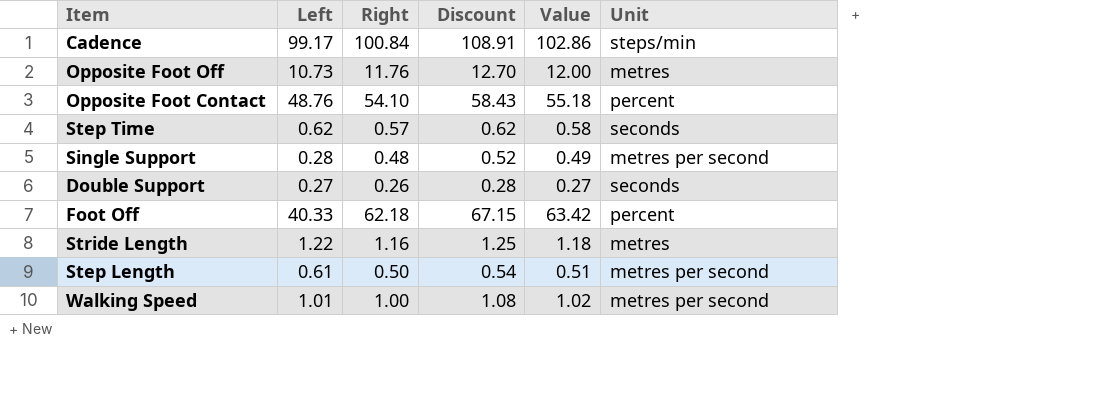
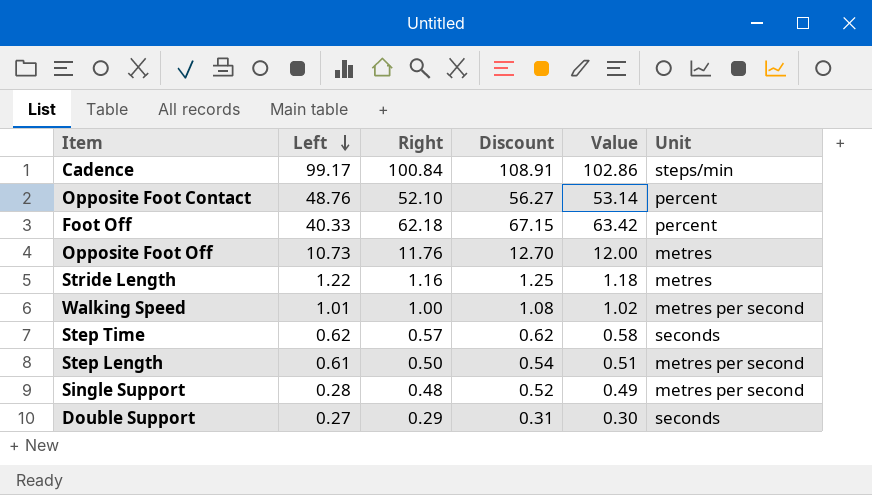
row order: none -> Left descending
Opposite Foot Contact | Right: 54.10 -> 52.10
Opposite Foot Contact | Discount: 58.43 -> 56.27
Opposite Foot Contact | Value: 55.18 -> 53.14
Double Support | Right: 0.26 -> 0.29
Double Support | Discount: 0.28 -> 0.31
Double Support | Value: 0.27 -> 0.30

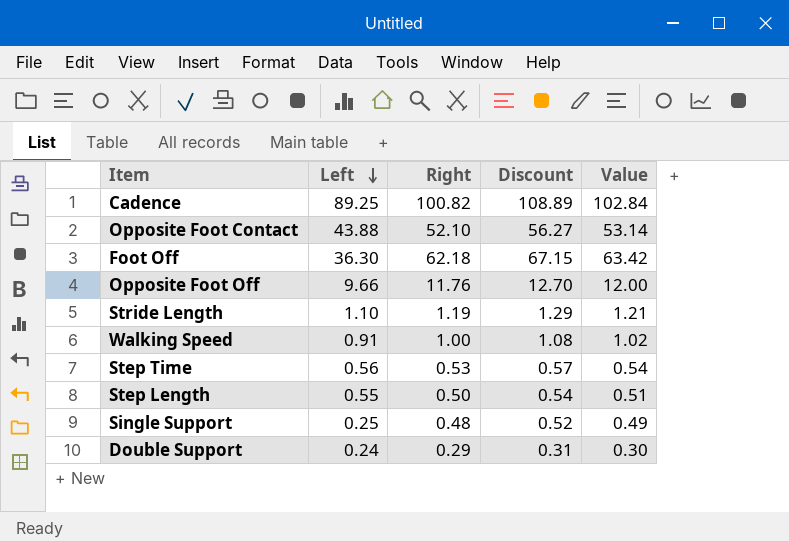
column Unit | position: 6 -> none
Cadence | Left: 99.17 -> 89.25
Cadence | Right: 100.84 -> 100.82
Cadence | Discount: 108.91 -> 108.89
Cadence | Value: 102.86 -> 102.84
Opposite Foot Contact | Left: 48.76 -> 43.88
Foot Off | Left: 40.33 -> 36.30
Opposite Foot Off | Left: 10.73 -> 9.66
Stride Length | Left: 1.22 -> 1.10
Stride Length | Right: 1.16 -> 1.19
Stride Length | Discount: 1.25 -> 1.29
Stride Length | Value: 1.18 -> 1.21
Walking Speed | Left: 1.01 -> 0.91
Step Time | Left: 0.62 -> 0.56
Step Time | Right: 0.57 -> 0.53
Step Time | Discount: 0.62 -> 0.57
Step Time | Value: 0.58 -> 0.54
Step Length | Left: 0.61 -> 0.55
Single Support | Left: 0.28 -> 0.25
Double Support | Left: 0.27 -> 0.24

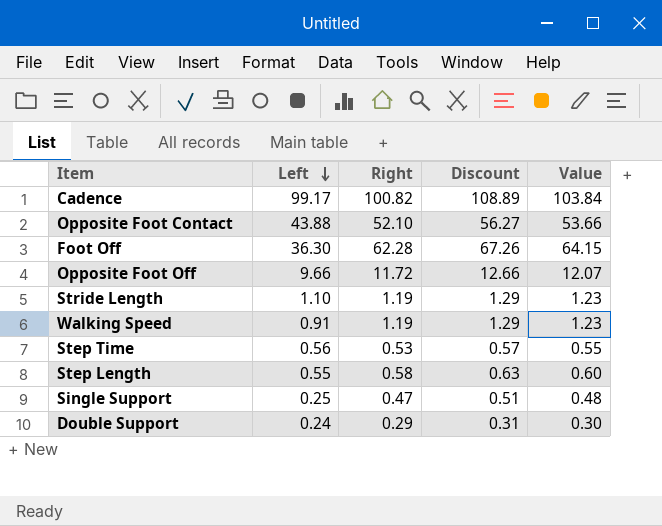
column Value | formula: [Right] * 1.02 -> [Right] * 1.03
Cadence | Left: 89.25 -> 99.17
Foot Off | Right: 62.18 -> 62.28
Foot Off | Discount: 67.15 -> 67.26
Opposite Foot Off | Right: 11.76 -> 11.72
Opposite Foot Off | Discount: 12.70 -> 12.66
Walking Speed | Right: 1.00 -> 1.19
Walking Speed | Discount: 1.08 -> 1.29
Step Length | Right: 0.50 -> 0.58
Step Length | Discount: 0.54 -> 0.63
Single Support | Right: 0.48 -> 0.47
Single Support | Discount: 0.52 -> 0.51

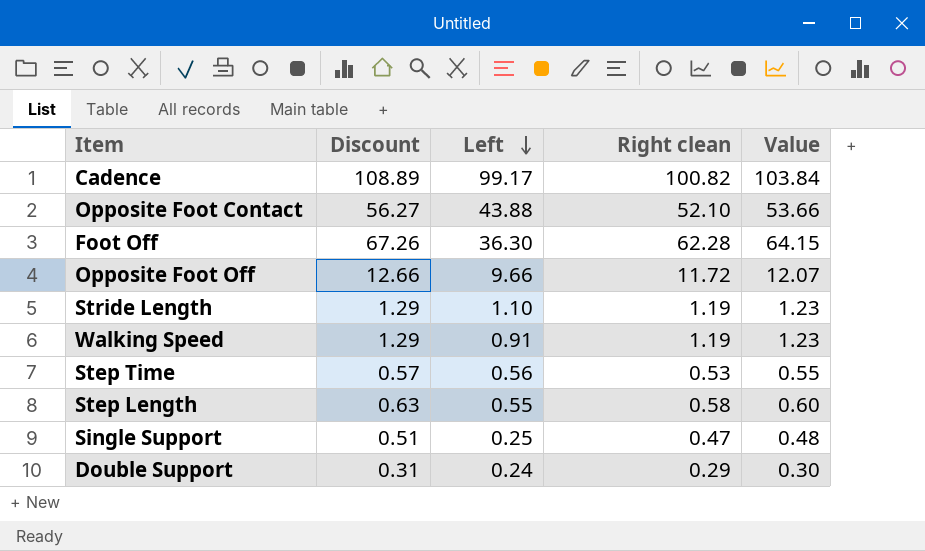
column Discount | position: 4 -> 2
column name: Right -> Right clean

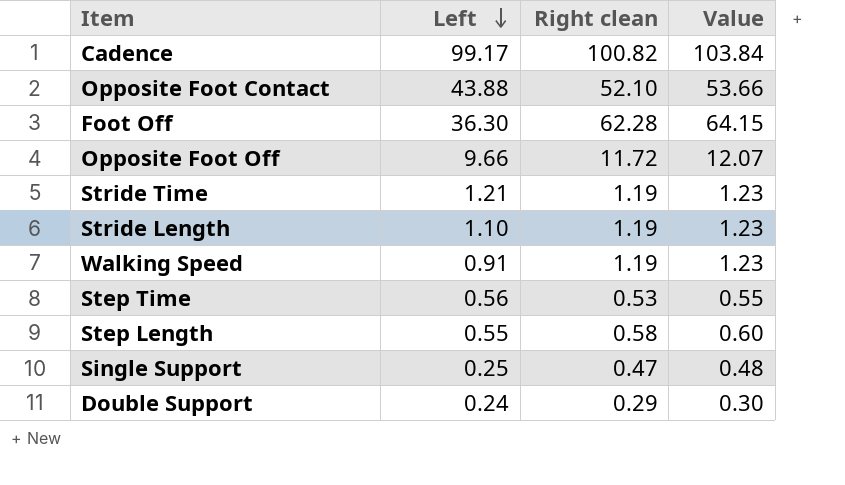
column Discount | formula: [Right clean] * 1.08 -> none
row Stride Time: none -> 1.21 | 1.19 | 1.23

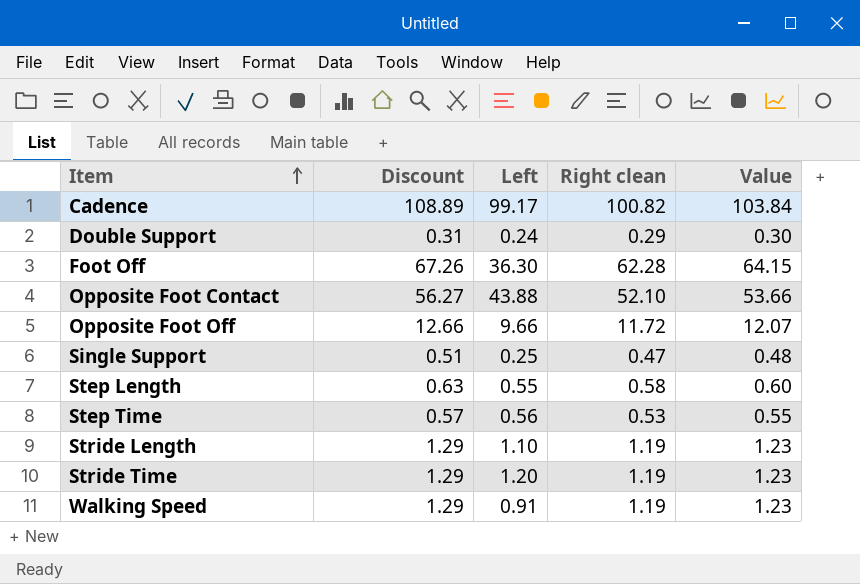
row order: Left descending -> Item ascending
column Discount | formula: none -> [Right clean] * 1.08
Stride Time | Left: 1.21 -> 1.20

